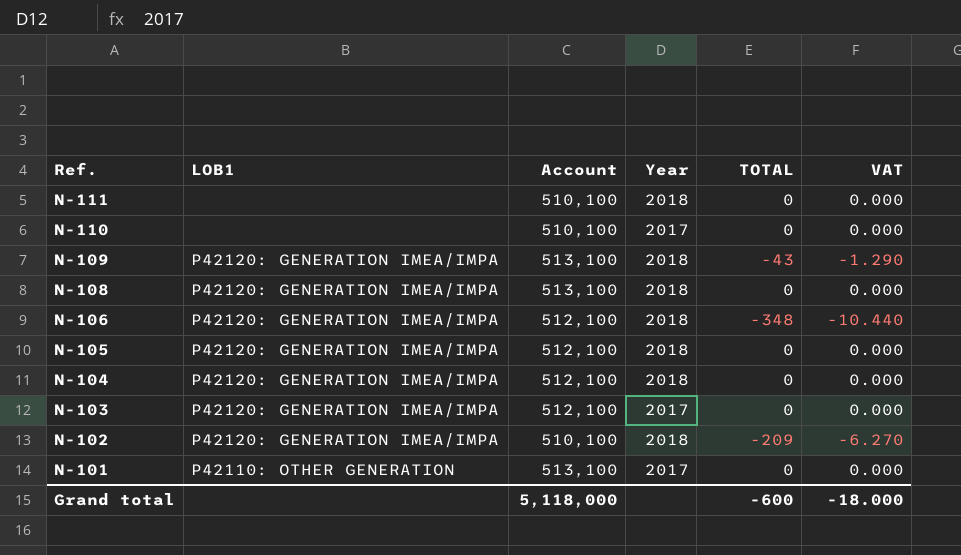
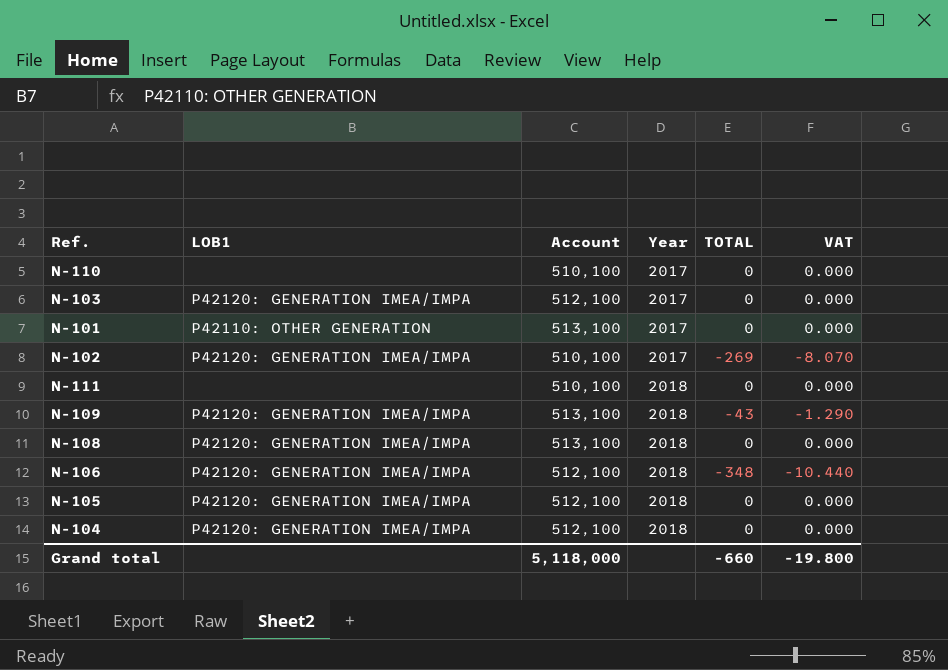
row order: Ref. descending -> Year ascending
N-102 | Year: 2018 -> 2017
N-102 | TOTAL: -209 -> -269
N-102 | VAT: -6.270 -> -8.070
Grand total | TOTAL: -600 -> -660
Grand total | VAT: -18.000 -> -19.800

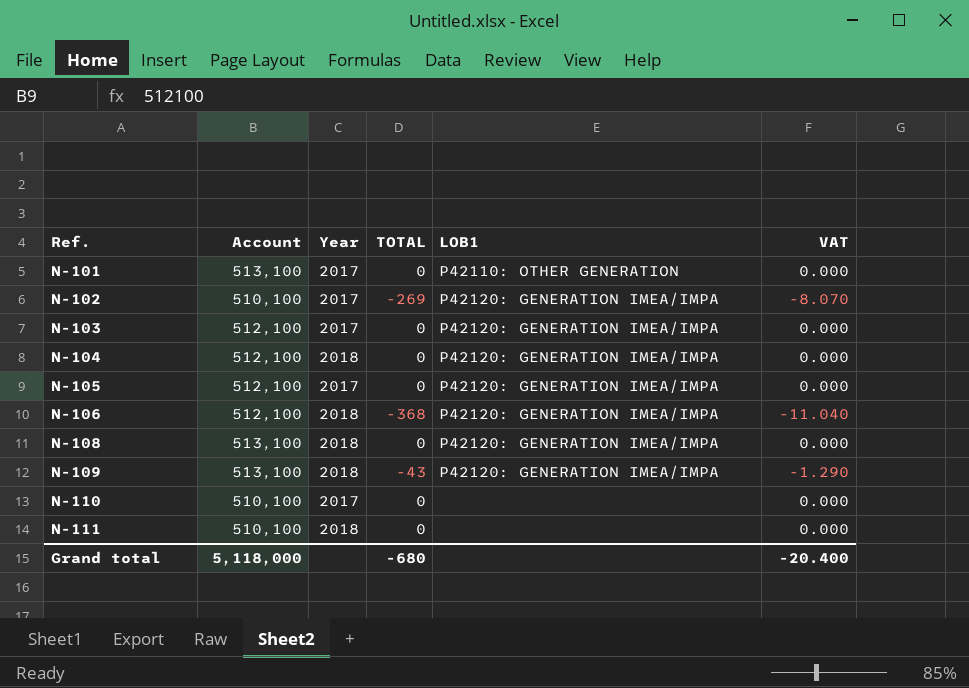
row order: Year ascending -> Ref. ascending
column LOB1 | position: 2 -> 5
N-105 | Year: 2018 -> 2017
N-106 | TOTAL: -348 -> -368
N-106 | VAT: -10.440 -> -11.040
Grand total | TOTAL: -660 -> -680
Grand total | VAT: -19.800 -> -20.400

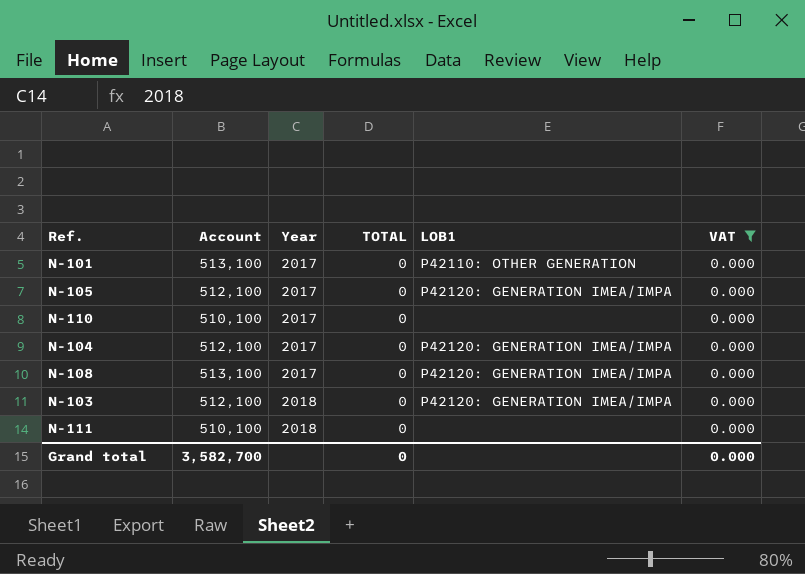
filter: none -> VAT = 0.000
row order: Ref. ascending -> Year ascending
N-104 | Year: 2018 -> 2017
N-108 | Year: 2018 -> 2017
N-103 | Year: 2017 -> 2018
Grand total | Account: 5,118,000 -> 3,582,700
Grand total | TOTAL: -680 -> 0
Grand total | VAT: -20.400 -> 0.000

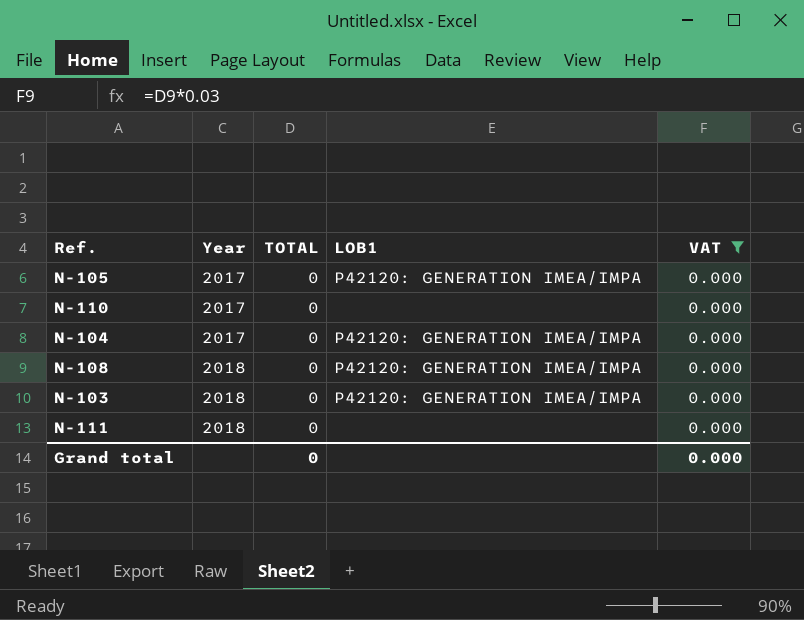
column Account | position: 2 -> none
row N-101: 513,100 | 2017 | 0 | P42110: OTHER GENERATION | 0.000 -> none
N-108 | Year: 2017 -> 2018

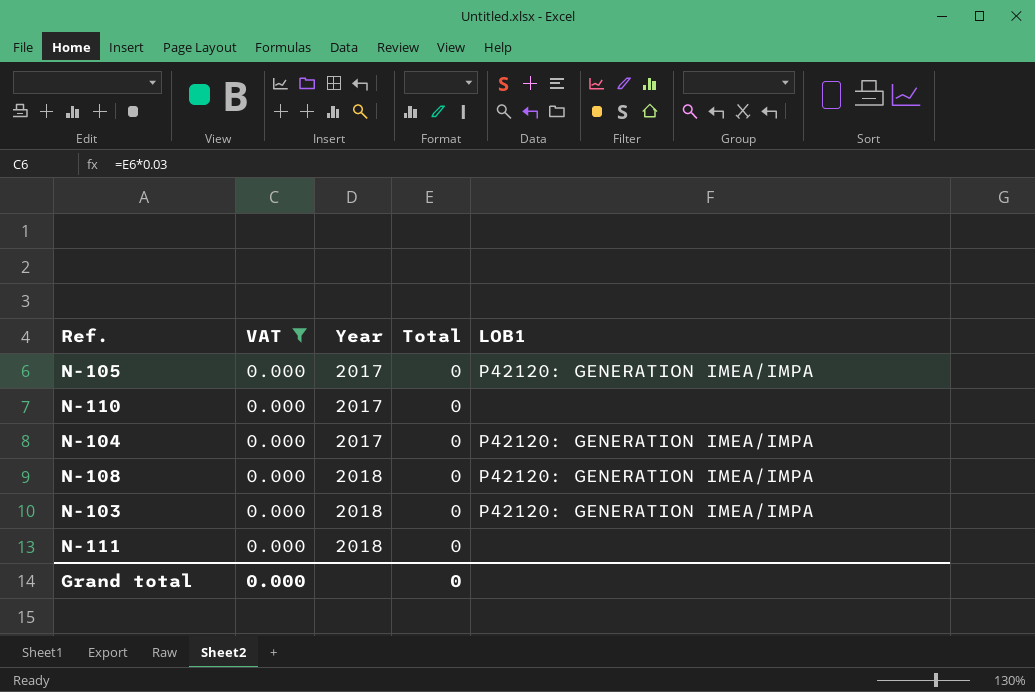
column VAT | position: 5 -> 2
column name: TOTAL -> Total

